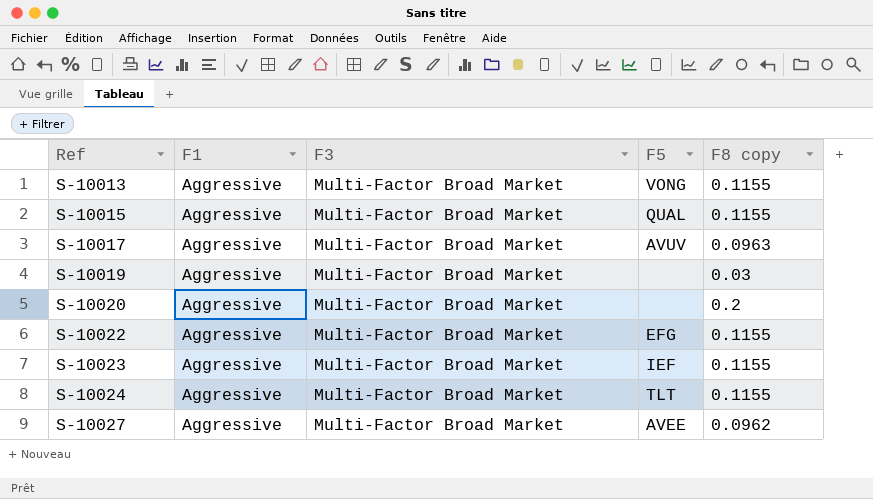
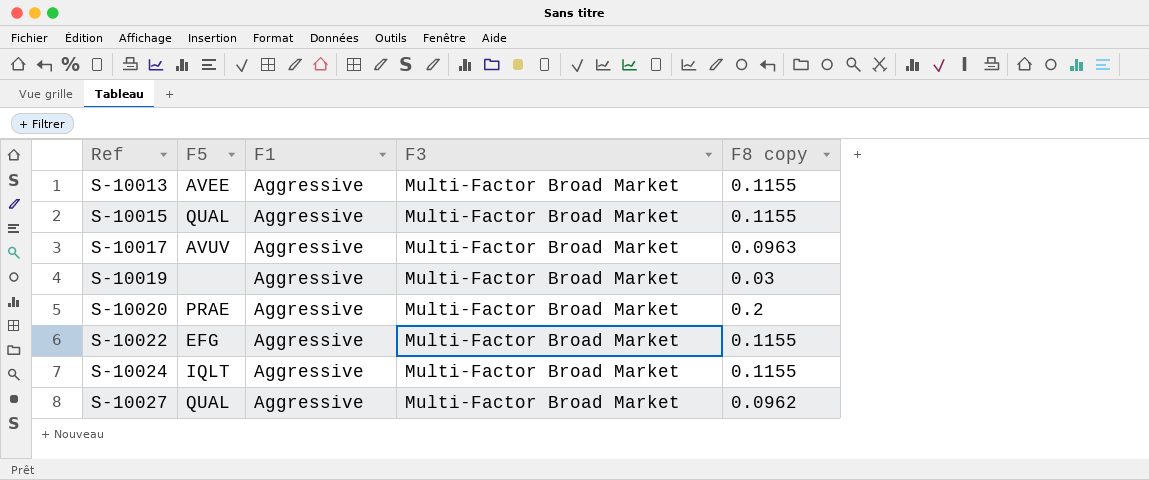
column F5 | position: 4 -> 2
row S-10023: Aggressive | Multi-Factor Broad Market | IEF | 0.1155 -> none
S-10013 | F5: VONG -> AVEE
S-10020 | F5: none -> PRAE
S-10024 | F5: TLT -> IQLT
S-10027 | F5: AVEE -> QUAL

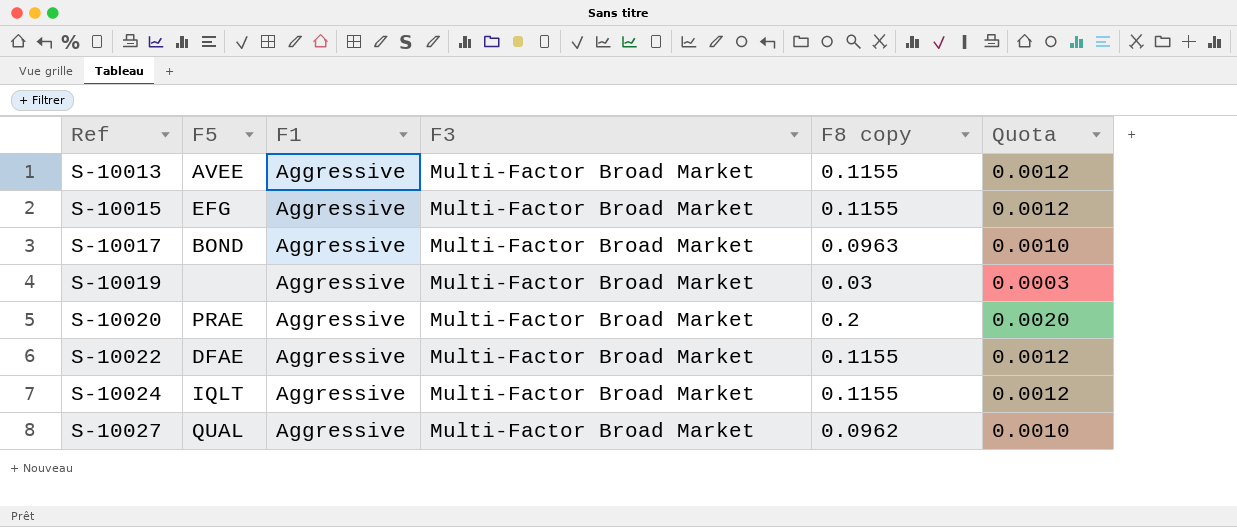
column Quota | formula: none -> [F8 copy] * 0.01
S-10015 | F5: QUAL -> EFG
S-10017 | F5: AVUV -> BOND
S-10022 | F5: EFG -> DFAE

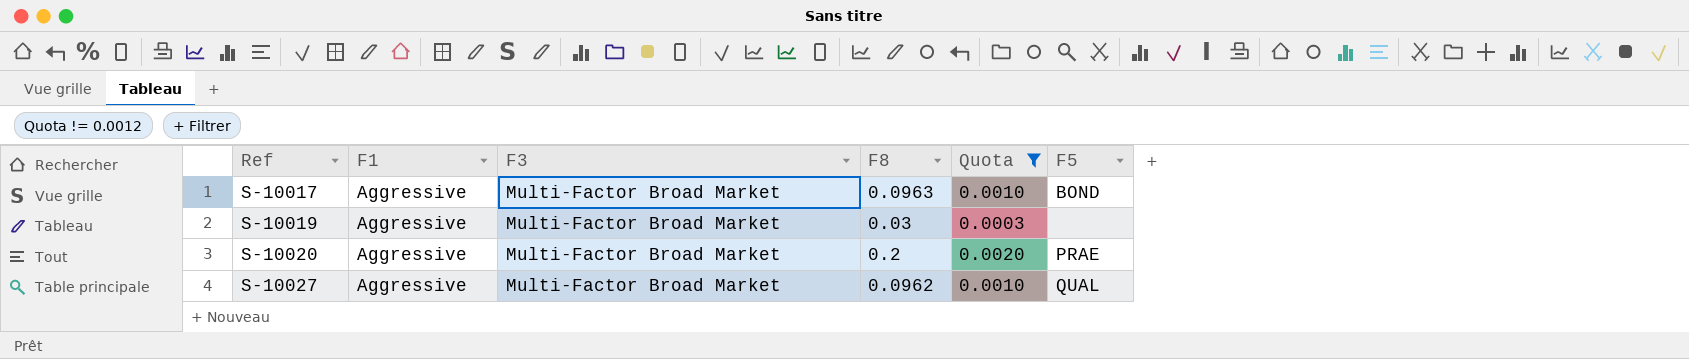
filter: none -> Quota != 0.0012
column name: F8 copy -> F8
column F5 | position: 2 -> 6

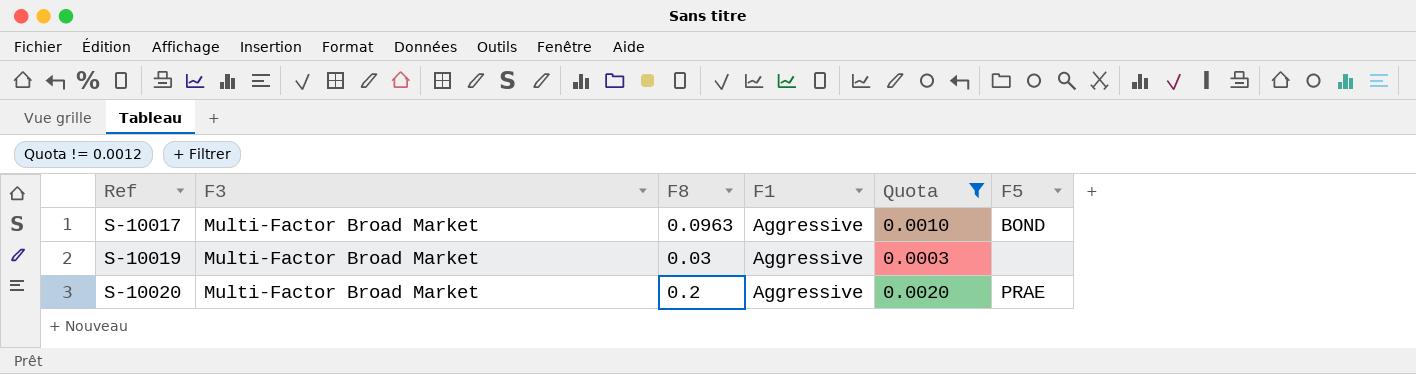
column F1 | position: 2 -> 4
row S-10027: Aggressive | Multi-Factor Broad Market | 0.0962 | 0.0010 | QUAL -> none

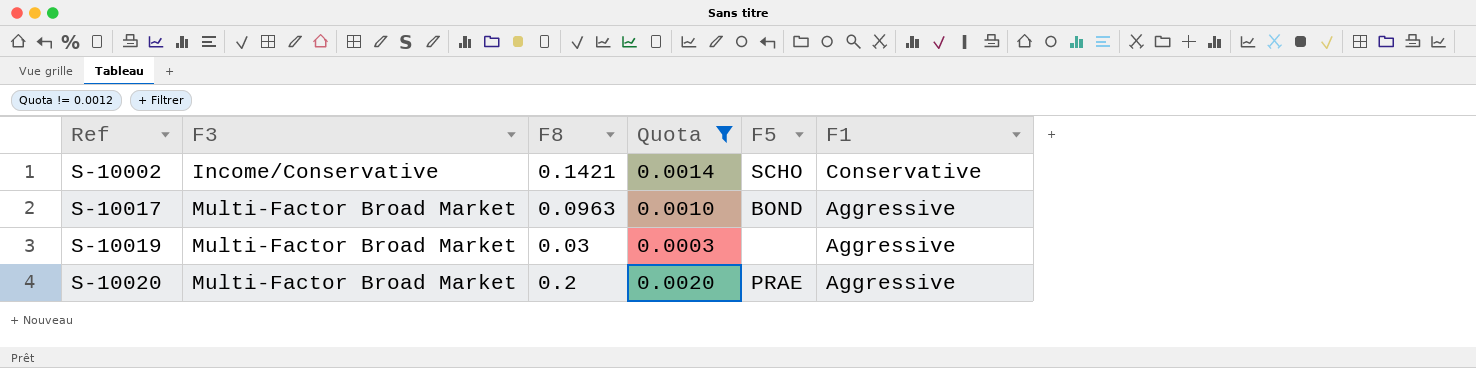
column F1 | position: 4 -> 6
row S-10002: none -> Income/Conservative | 0.1421 | 0.0014 | SCHO | Conservative

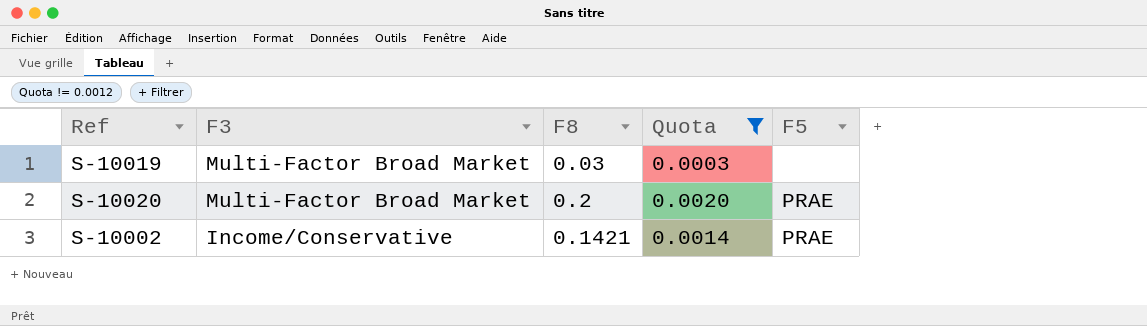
row order: Ref ascending -> F3 descending
column F1 | position: 6 -> none
row S-10017: Multi-Factor Broad Market | 0.0963 | 0.0010 | BOND | Aggressive -> none
S-10002 | F5: SCHO -> PRAE

